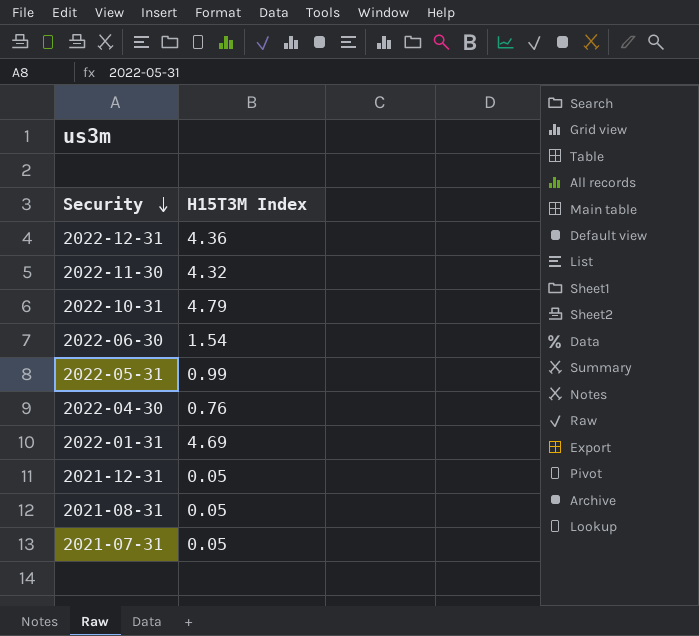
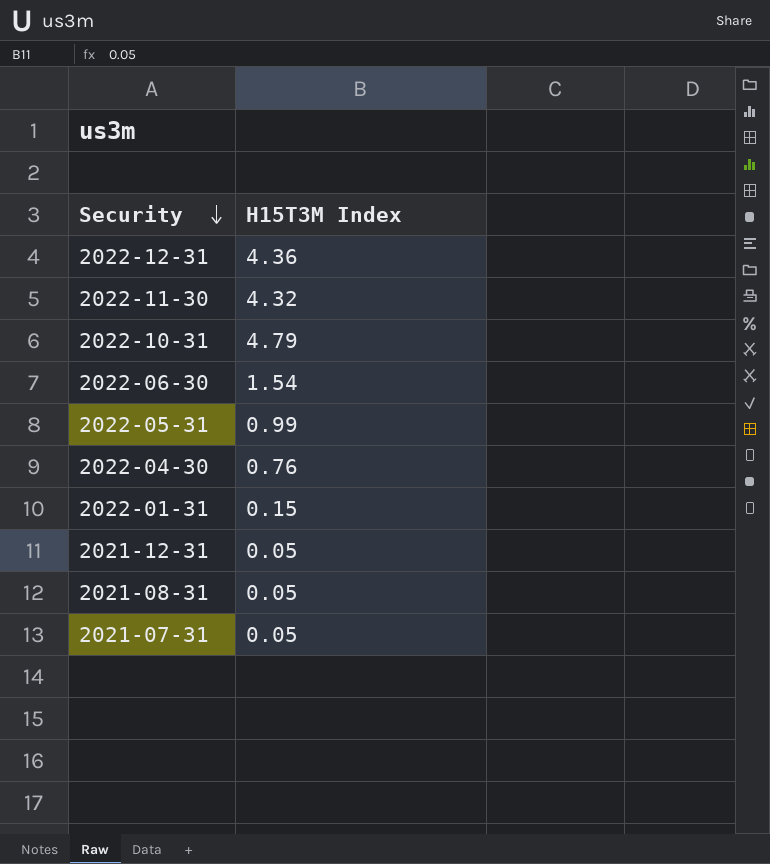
2022-01-31 | H15T3M Index: 4.69 -> 0.15

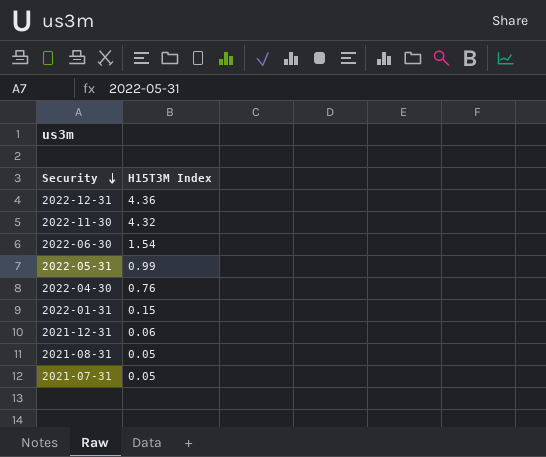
row 2022-10-31: 4.79 -> none
2021-12-31 | H15T3M Index: 0.05 -> 0.06

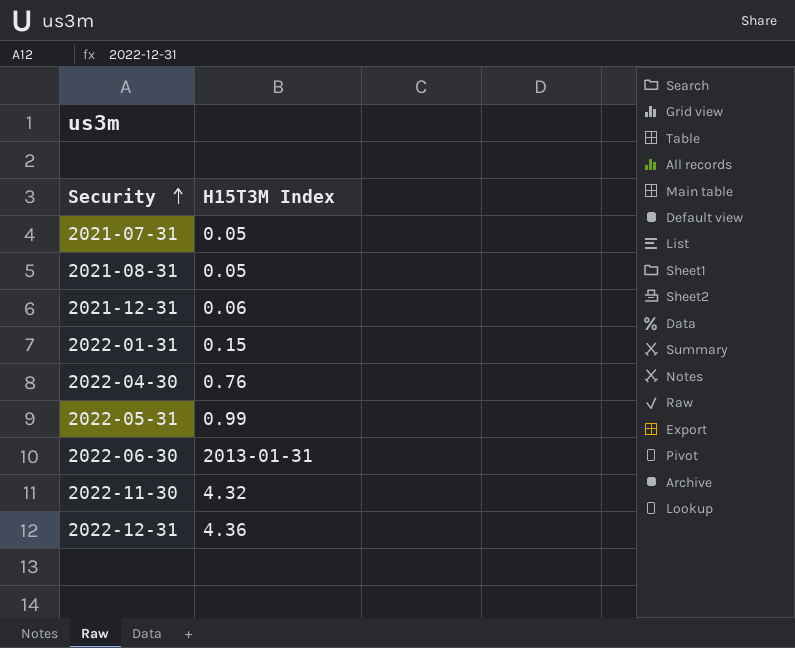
row order: Security descending -> Security ascending
2022-06-30 | H15T3M Index: 1.54 -> 2013-01-31

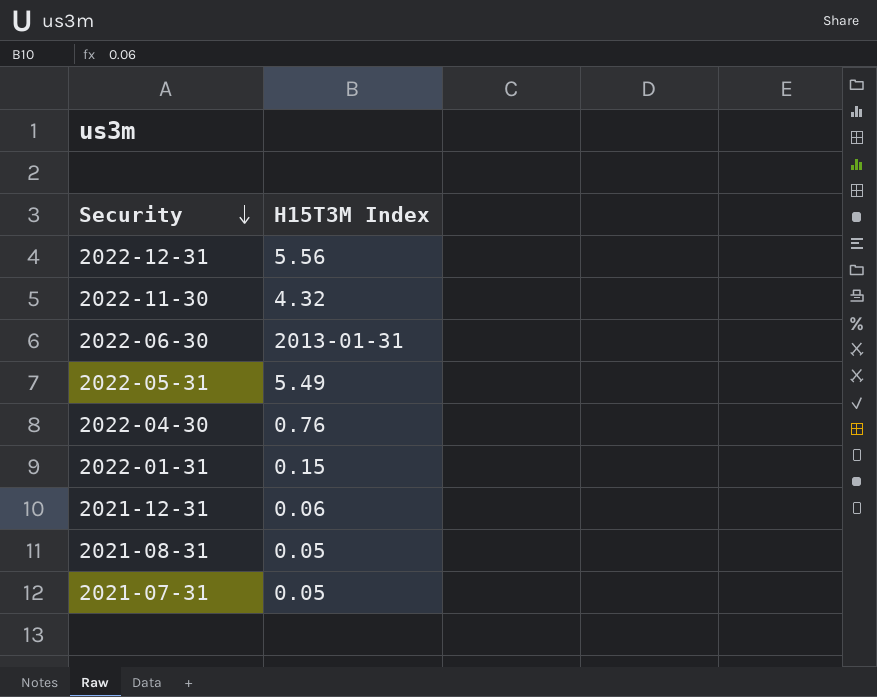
row order: Security ascending -> Security descending
2022-12-31 | H15T3M Index: 4.36 -> 5.56
2022-05-31 | H15T3M Index: 0.99 -> 5.49

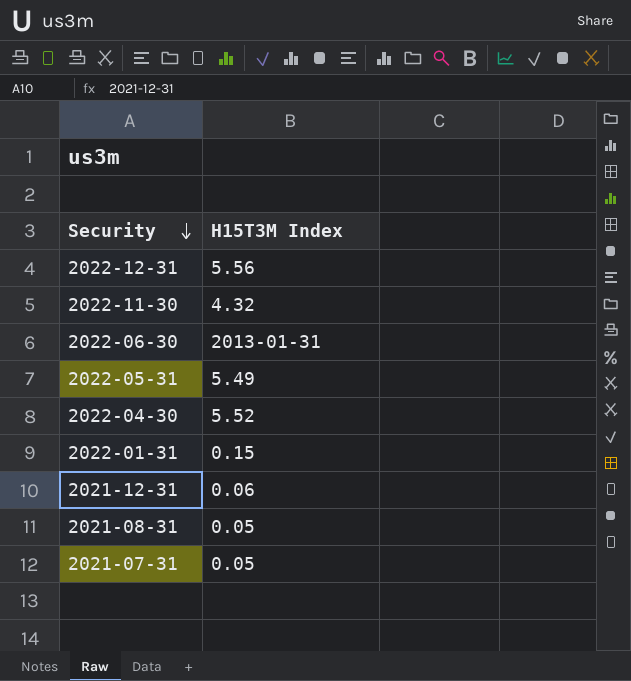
2022-04-30 | H15T3M Index: 0.76 -> 5.52

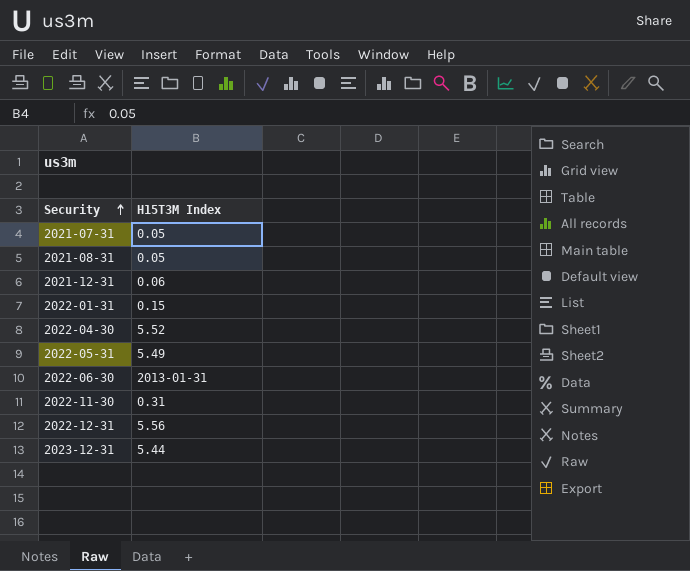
row order: Security descending -> Security ascending
2022-11-30 | H15T3M Index: 4.32 -> 0.31
row 2023-12-31: none -> 5.44

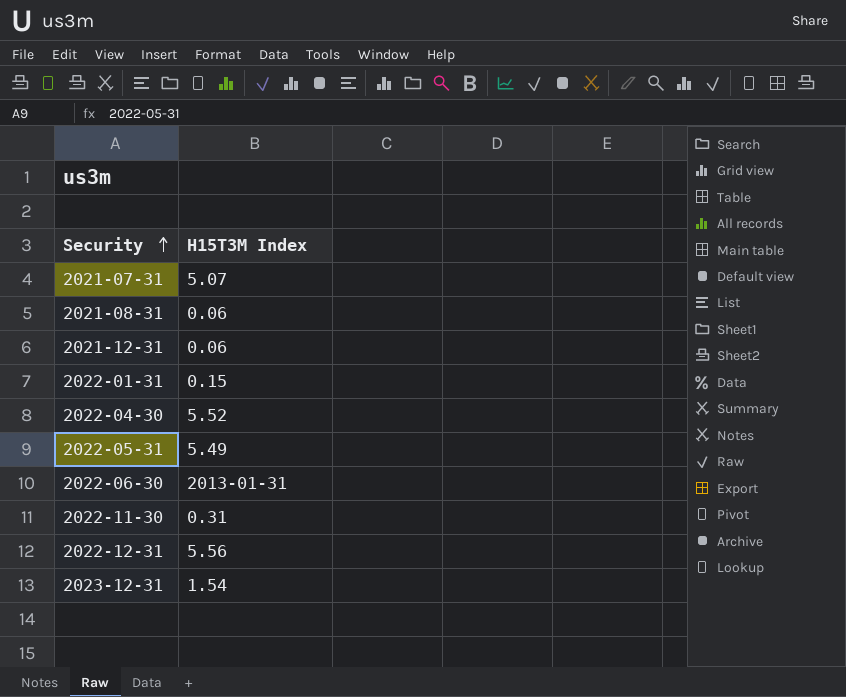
2021-07-31 | H15T3M Index: 0.05 -> 5.07
2021-08-31 | H15T3M Index: 0.05 -> 0.06
2023-12-31 | H15T3M Index: 5.44 -> 1.54

